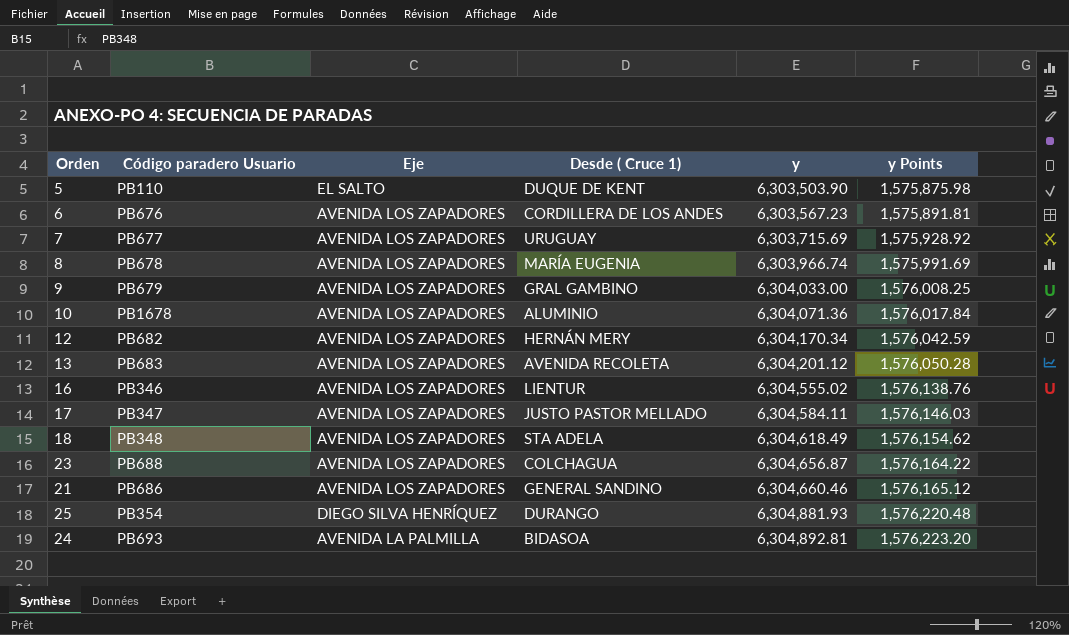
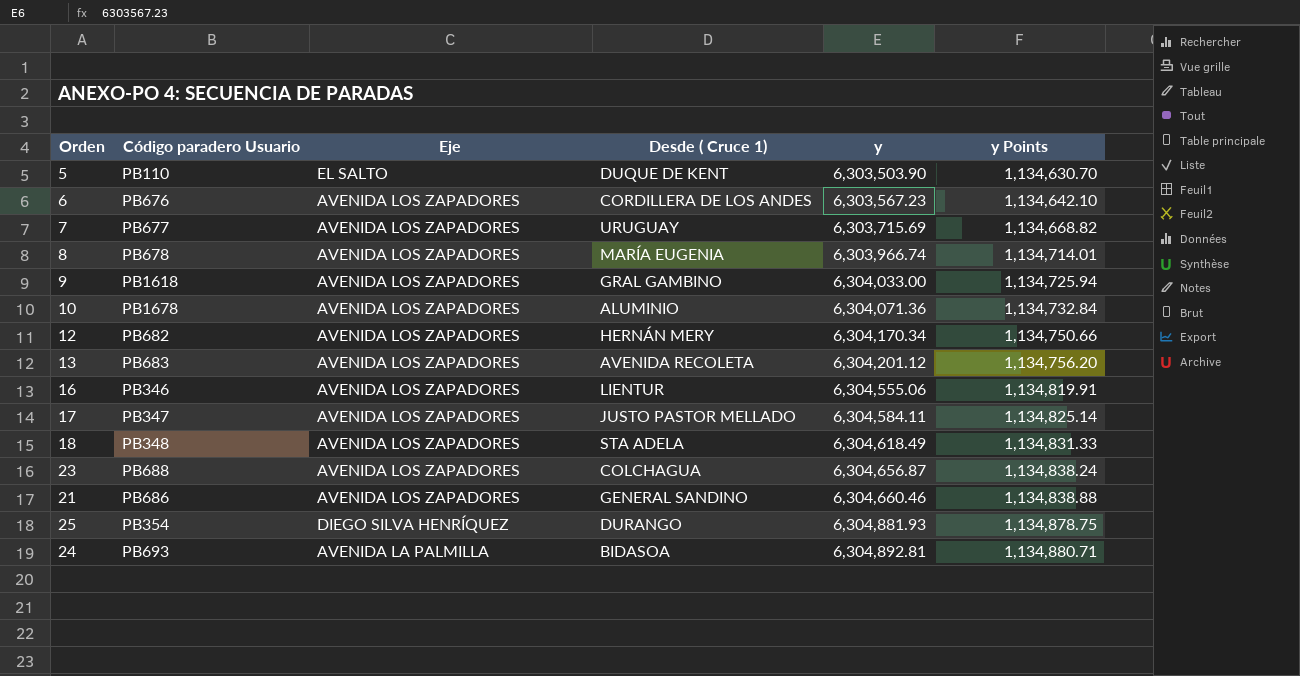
column y Points | formula: [y] * 0.25 -> [y] * 0.18
9 | Código paradero Usuario: PB679 -> PB1618
16 | y: 6,304,555.02 -> 6,304,555.06

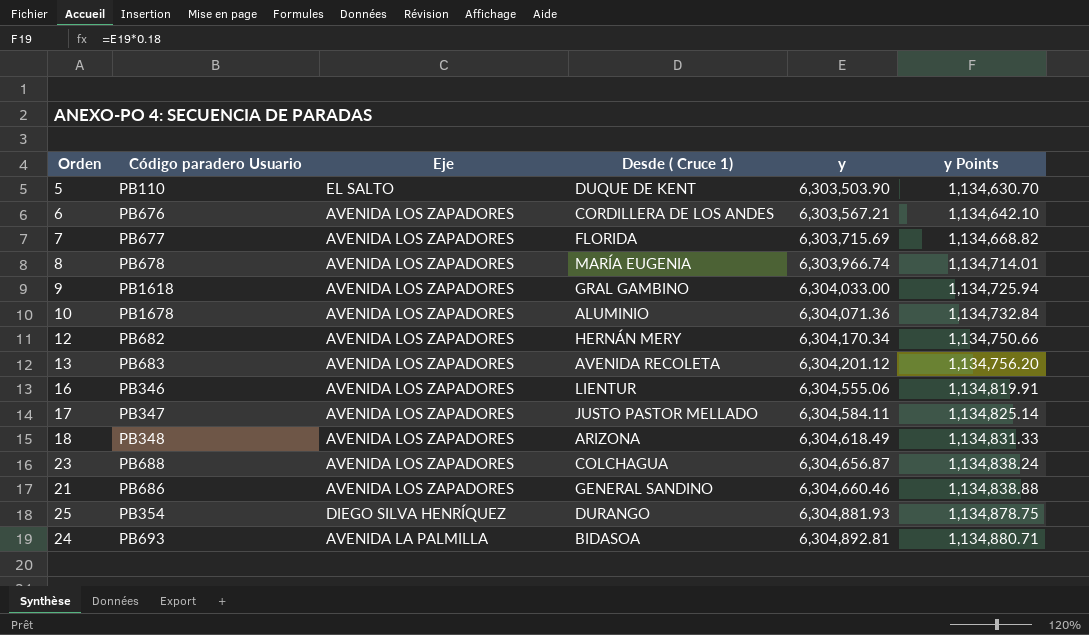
6 | y: 6,303,567.23 -> 6,303,567.21
7 | Desde ( Cruce 1): URUGUAY -> FLORIDA
18 | Desde ( Cruce 1): STA ADELA -> ARIZONA

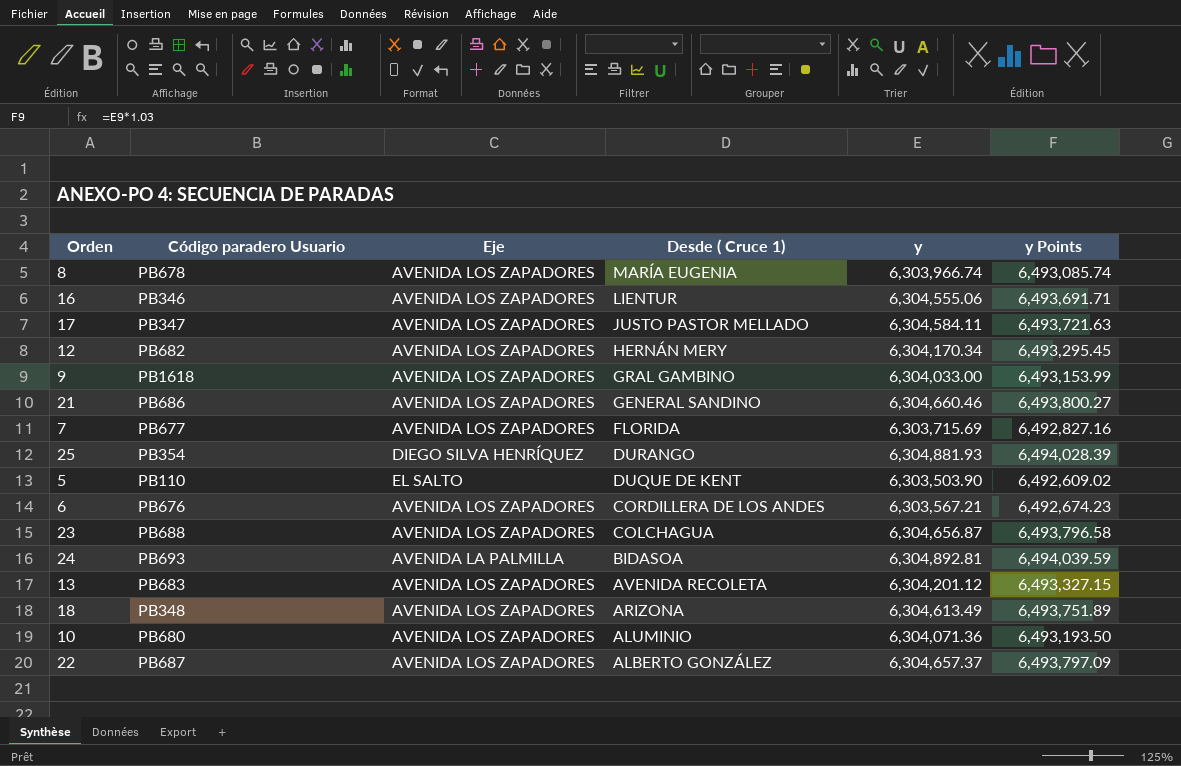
row order: y ascending -> Desde ( Cruce 1) descending
column y Points | formula: [y] * 0.18 -> [y] * 1.03
18 | y: 6,304,618.49 -> 6,304,613.49
10 | Código paradero Usuario: PB1678 -> PB680
row 22: none -> PB687 | AVENIDA LOS ZAPADORES | ALBERTO GONZÁLEZ | 6,304,657.37 | 6,493,797.09

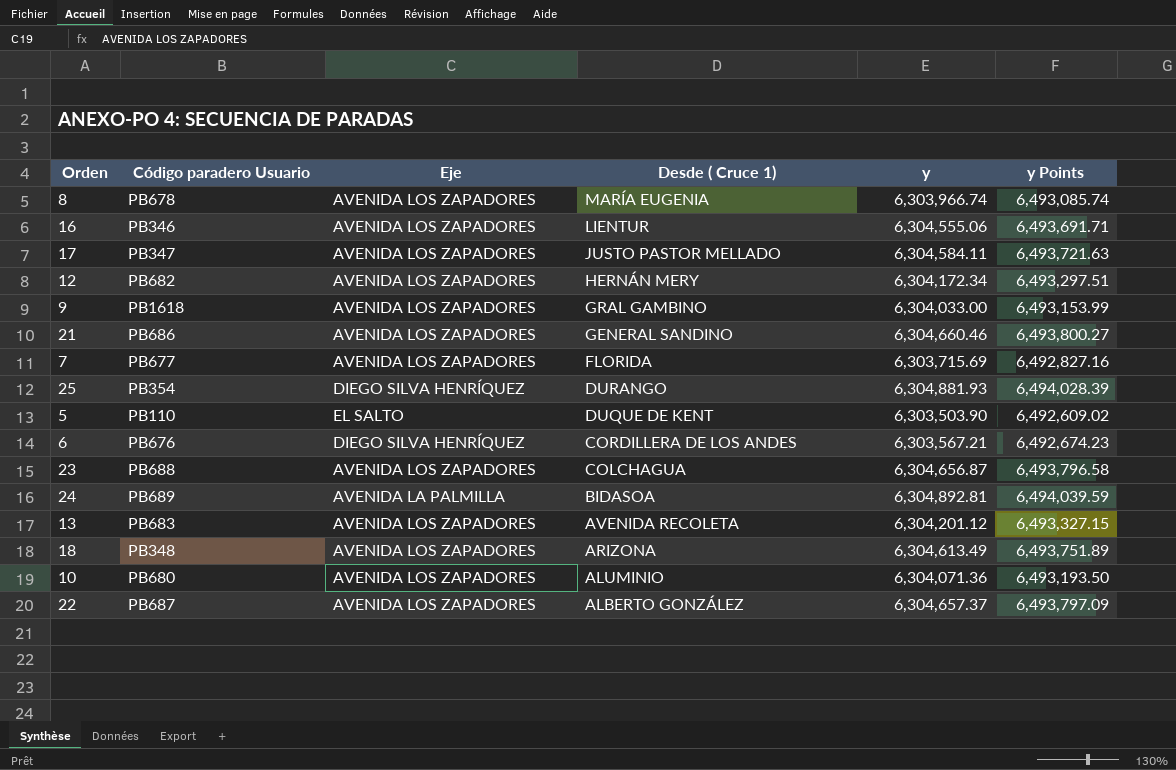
12 | y: 6,304,170.34 -> 6,304,172.34
12 | y Points: 6,493,295.45 -> 6,493,297.51
6 | Eje: AVENIDA LOS ZAPADORES -> DIEGO SILVA HENRÍQUEZ
24 | Código paradero Usuario: PB693 -> PB689

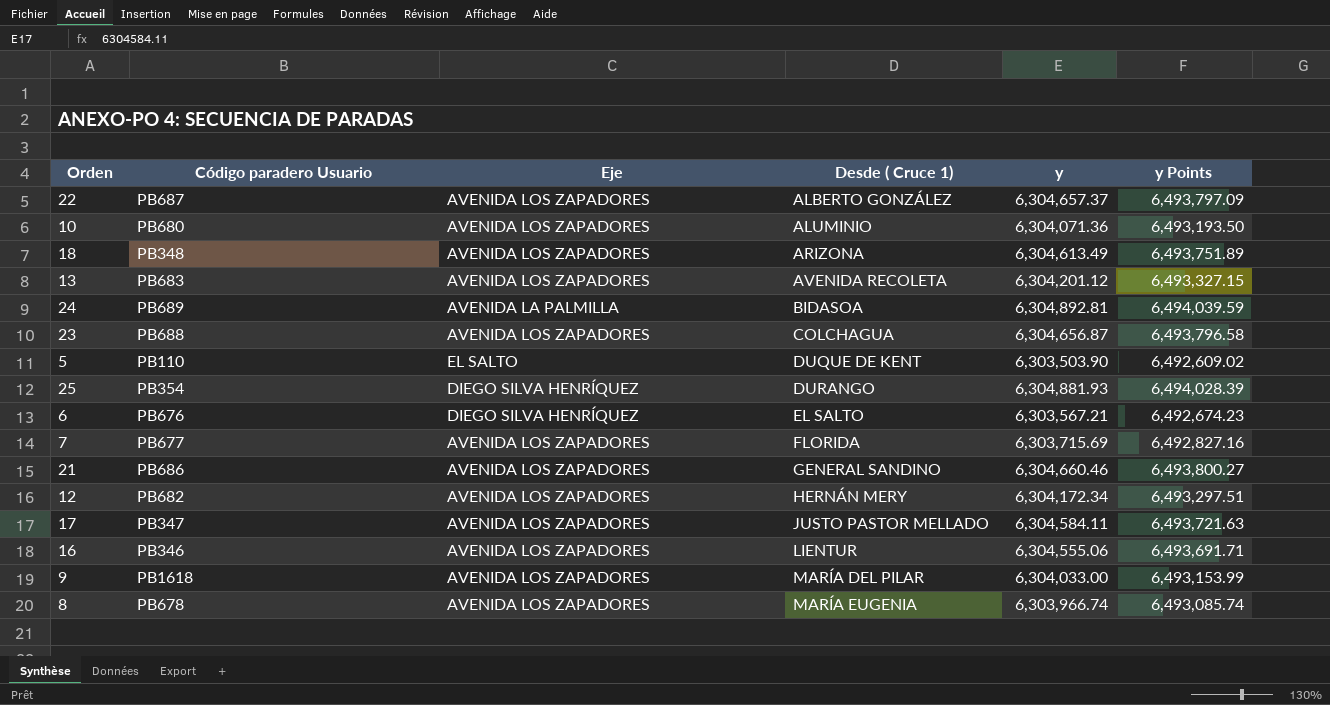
row order: Desde ( Cruce 1) descending -> Desde ( Cruce 1) ascending
6 | Desde ( Cruce 1): CORDILLERA DE LOS ANDES -> EL SALTO
9 | Desde ( Cruce 1): GRAL GAMBINO -> MARÍA DEL PILAR

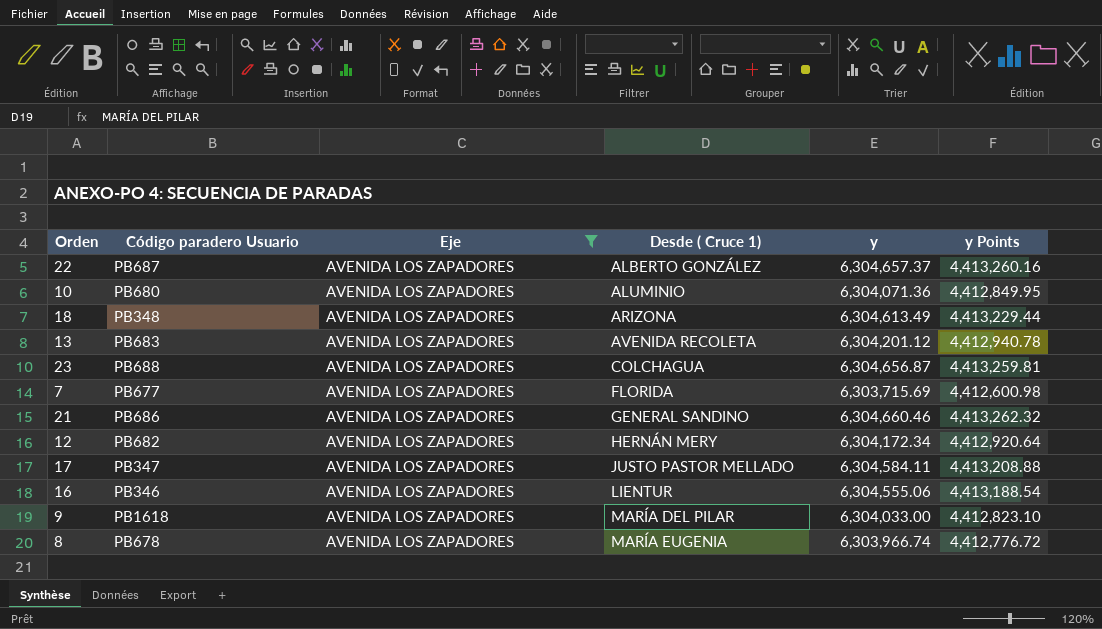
filter: none -> Eje = AVENIDA LOS ZAPADORES
column y Points | formula: [y] * 1.03 -> [y] * 0.7

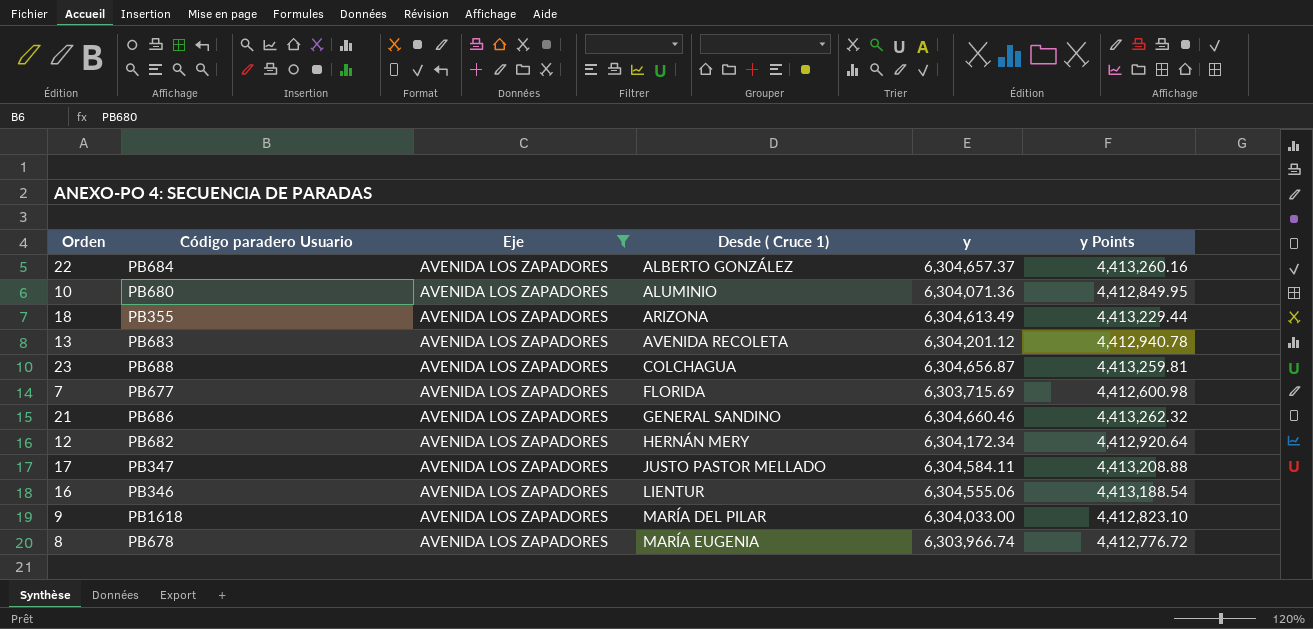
22 | Código paradero Usuario: PB687 -> PB684
18 | Código paradero Usuario: PB348 -> PB355

